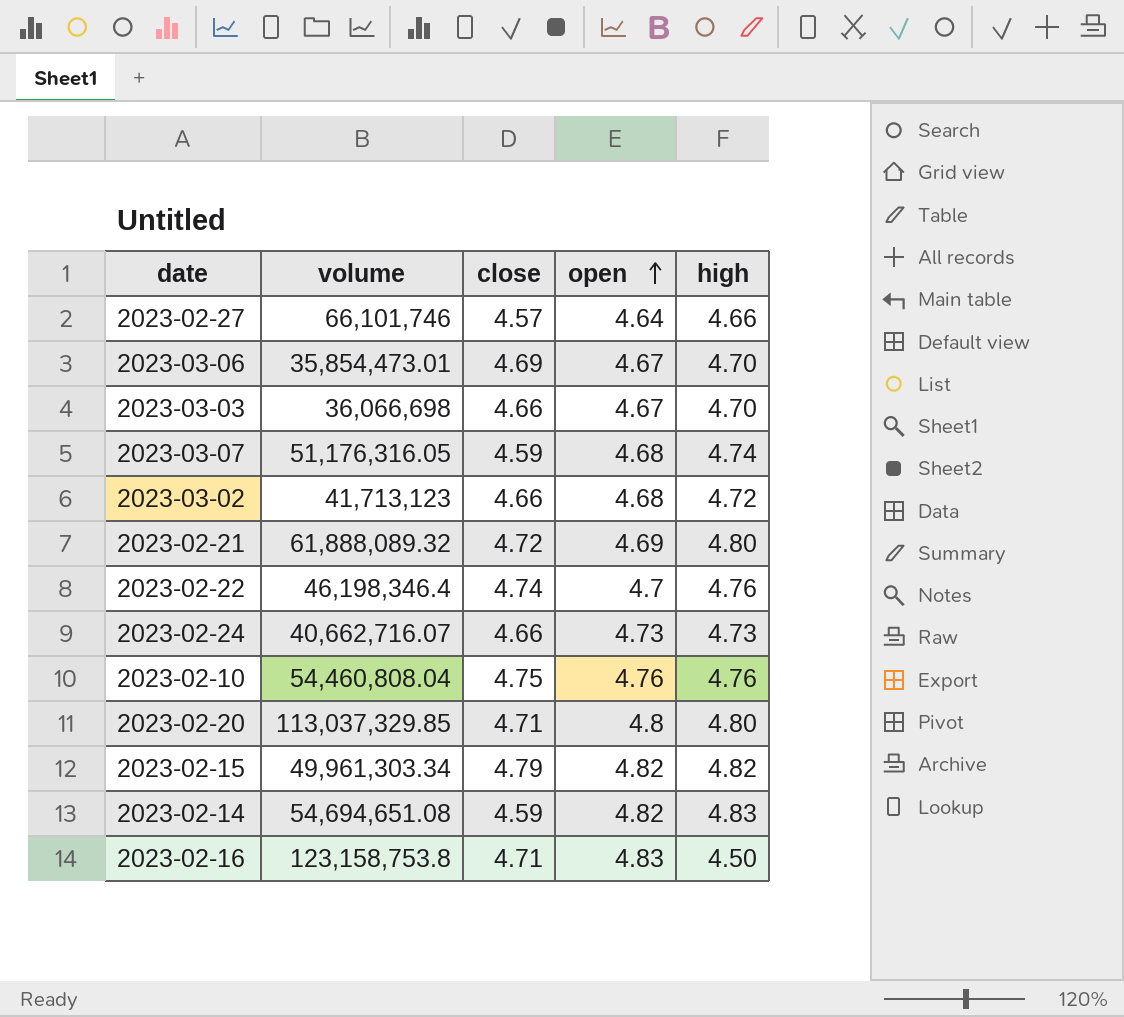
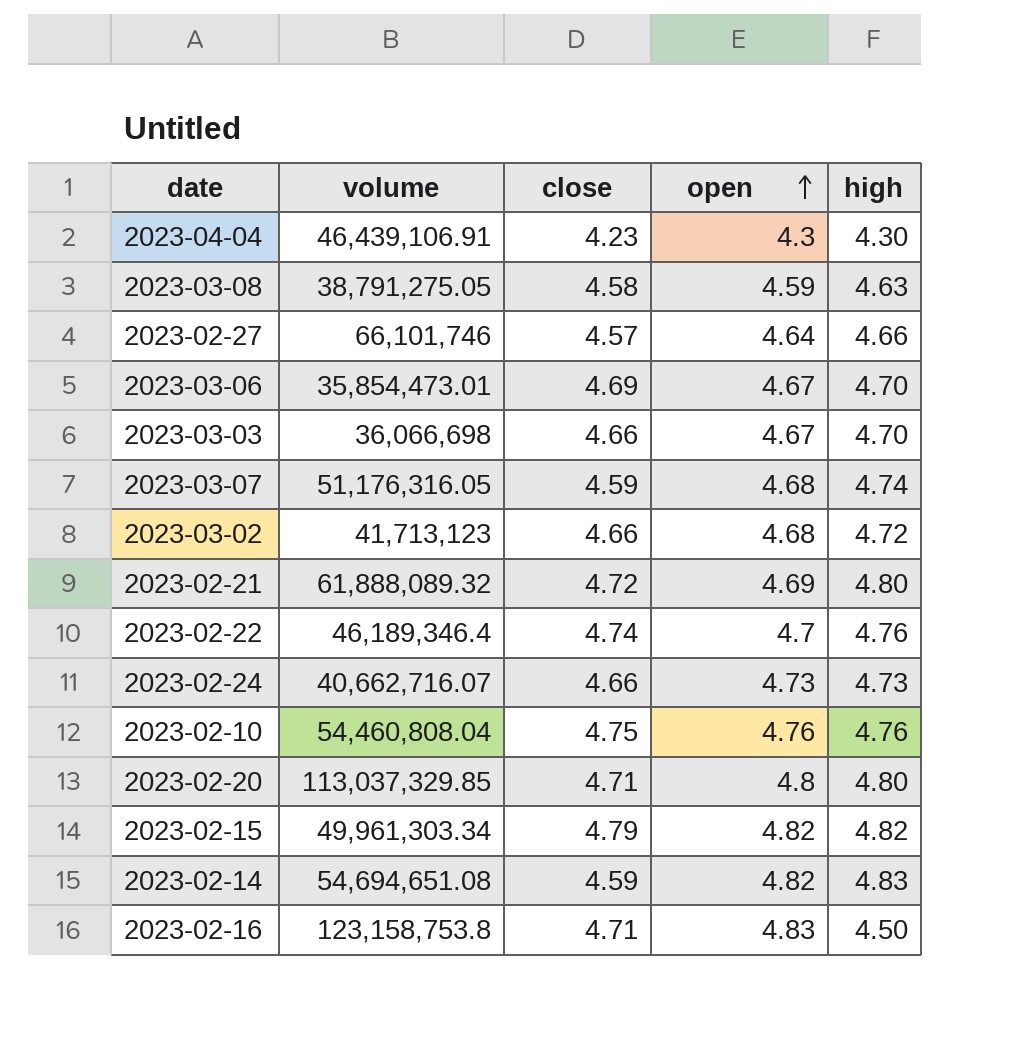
row 2023-04-04: none -> 46,439,106.91 | 4.23 | 4.3 | 4.30
row 2023-03-08: none -> 38,791,275.05 | 4.58 | 4.59 | 4.63
2023-02-22 | volume: 46,198,346.4 -> 46,189,346.4

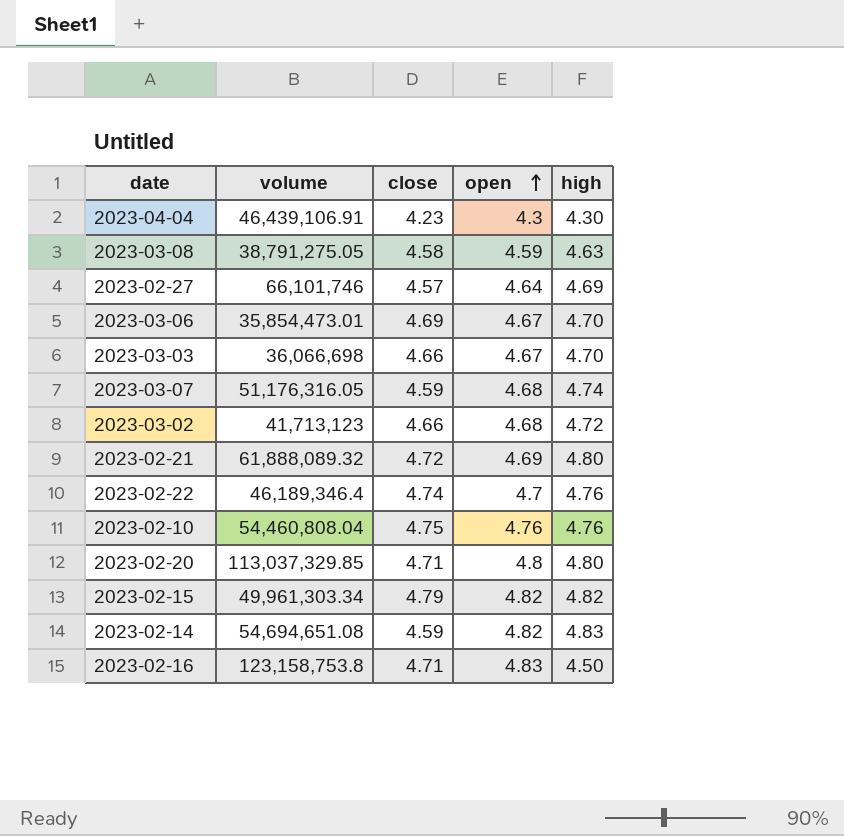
row 2023-02-24: 40,662,716.07 | 4.66 | 4.73 | 4.73 -> none
2023-02-27 | high: 4.66 -> 4.69

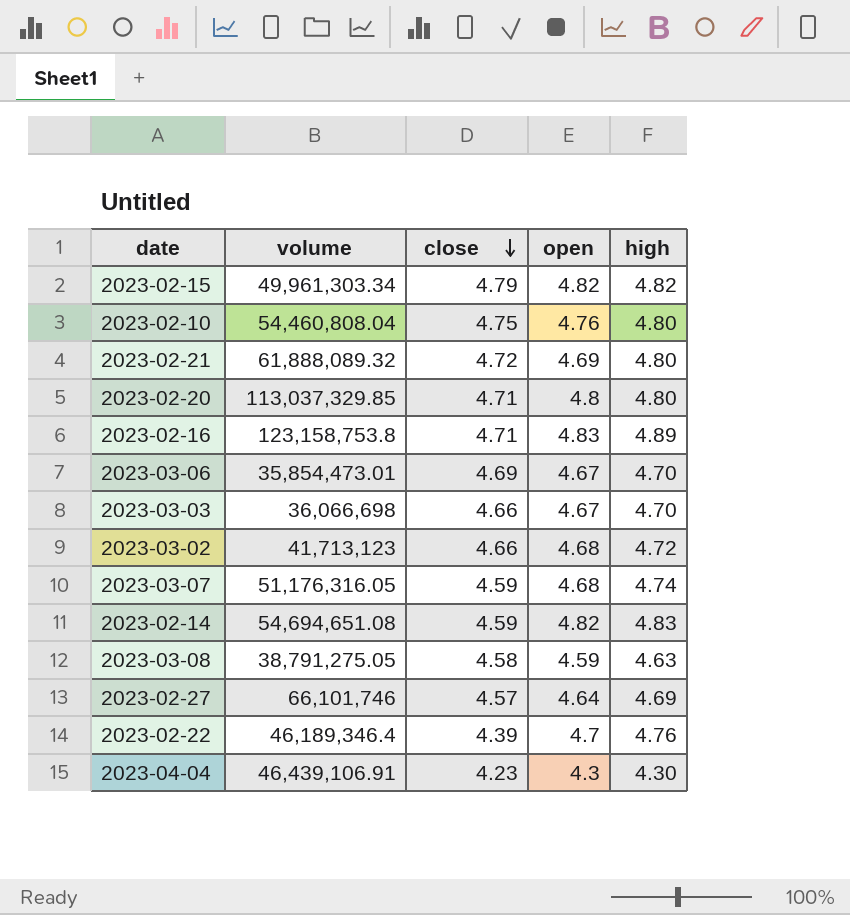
row order: open ascending -> close descending
2023-02-10 | high: 4.76 -> 4.80
2023-02-16 | high: 4.50 -> 4.89
2023-02-22 | close: 4.74 -> 4.39

